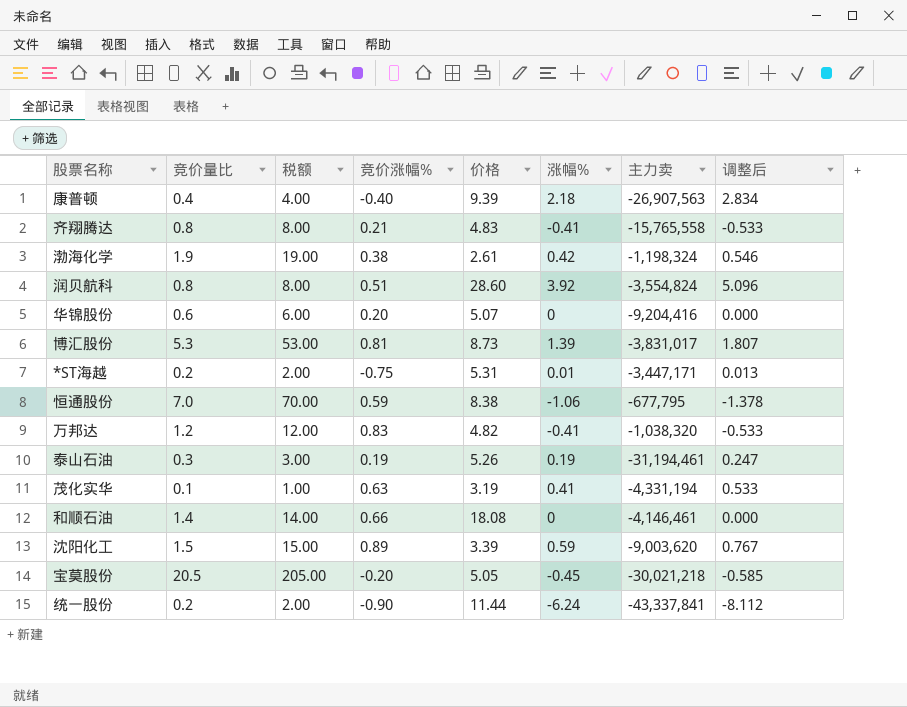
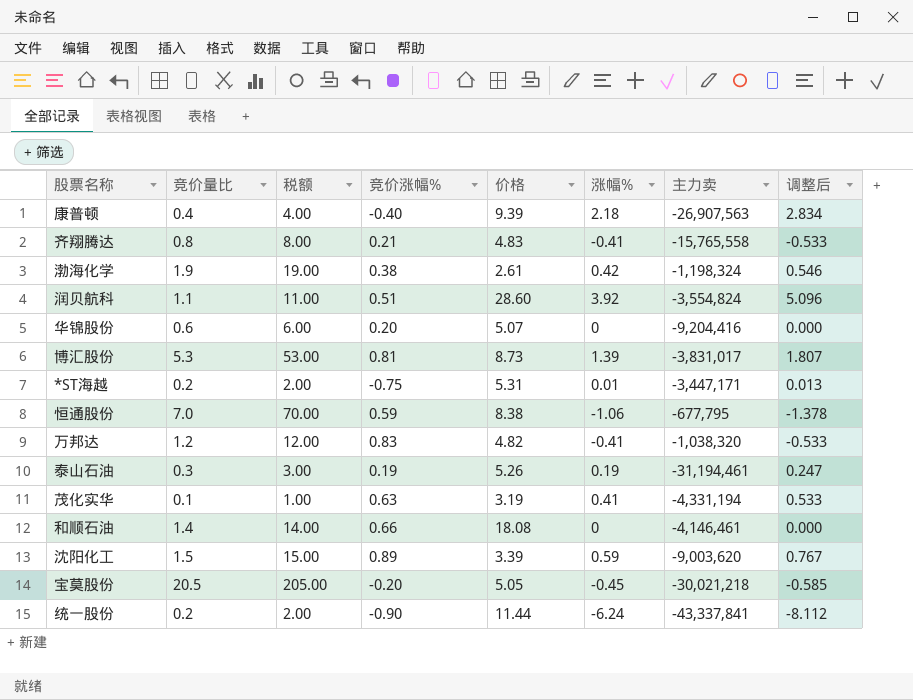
润贝航科 | 竞价量比: 0.8 -> 1.1
润贝航科 | 税额: 8.00 -> 11.00

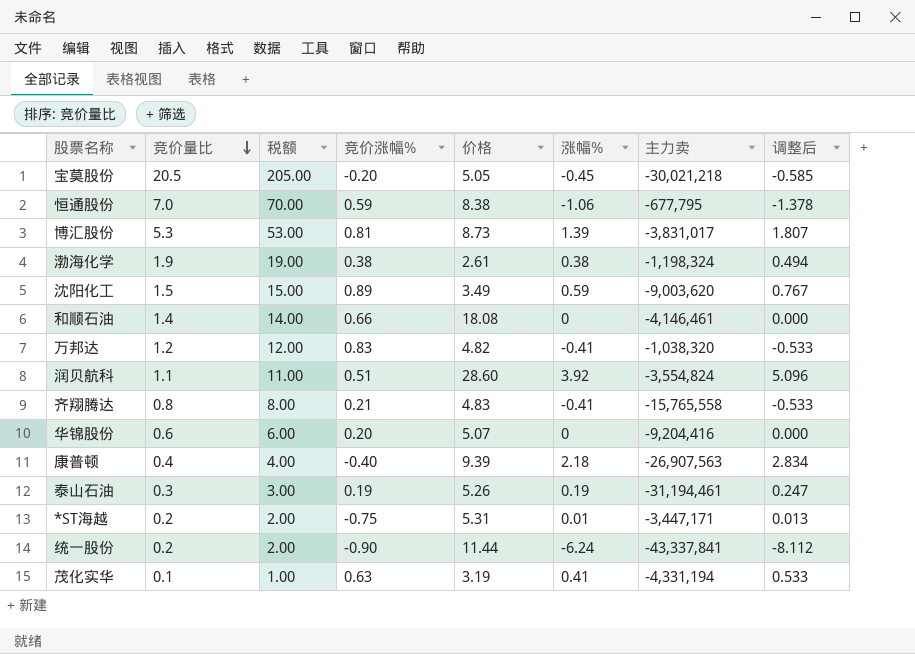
row order: none -> 竞价量比 descending
渤海化学 | 涨幅%: 0.42 -> 0.38
渤海化学 | 调整后: 0.546 -> 0.494
沈阳化工 | 价格: 3.39 -> 3.49

